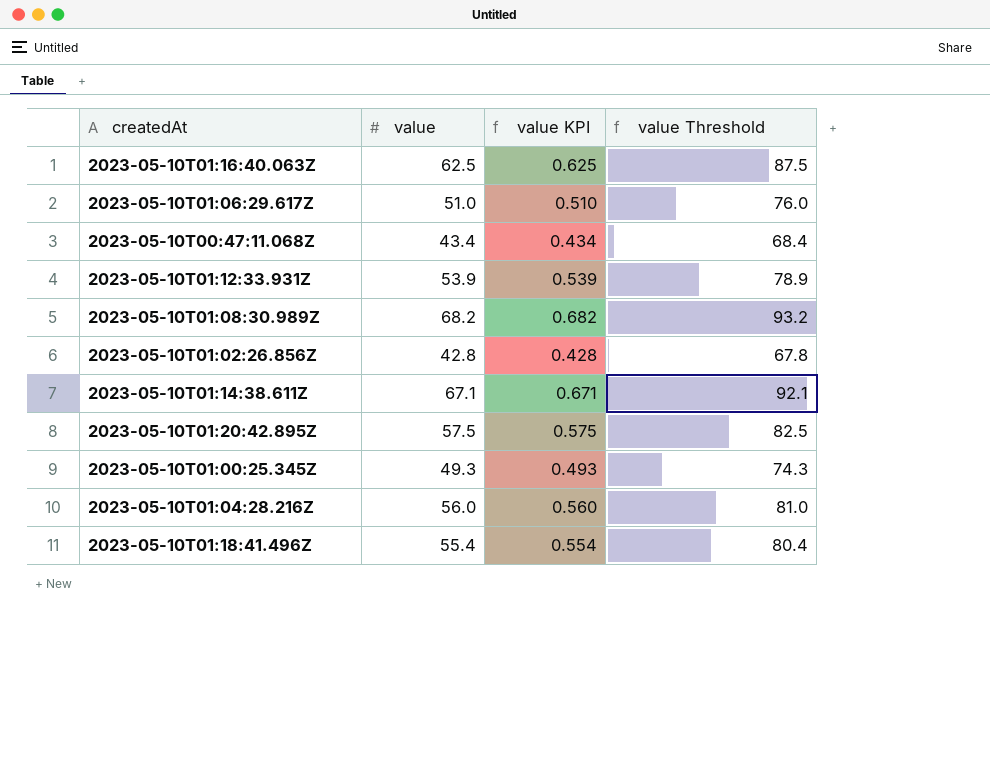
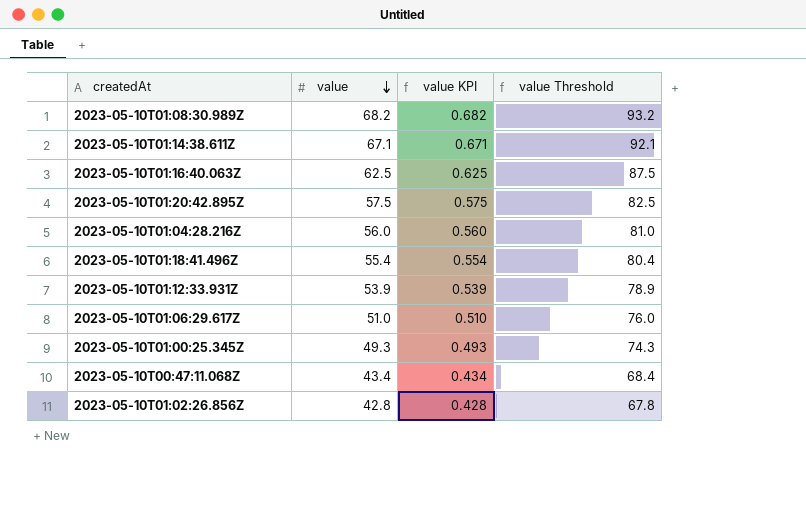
row order: none -> value descending

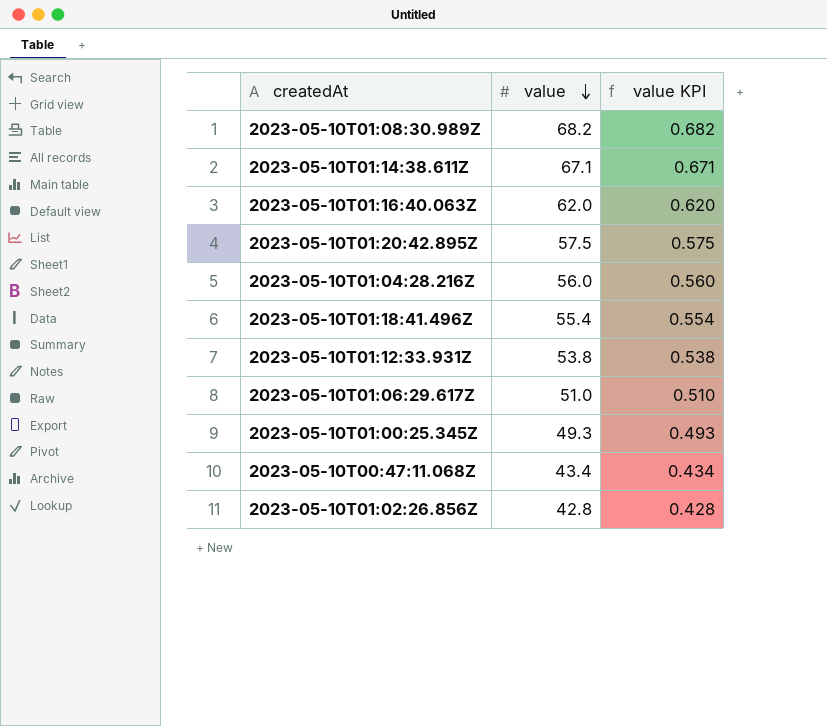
column value Threshold | formula: [value] + 25 -> none
2023-05-10T01:16:40.063Z | value: 62.5 -> 62.0
2023-05-10T01:16:40.063Z | value KPI: 0.625 -> 0.620
2023-05-10T01:12:33.931Z | value: 53.9 -> 53.8
2023-05-10T01:12:33.931Z | value KPI: 0.539 -> 0.538

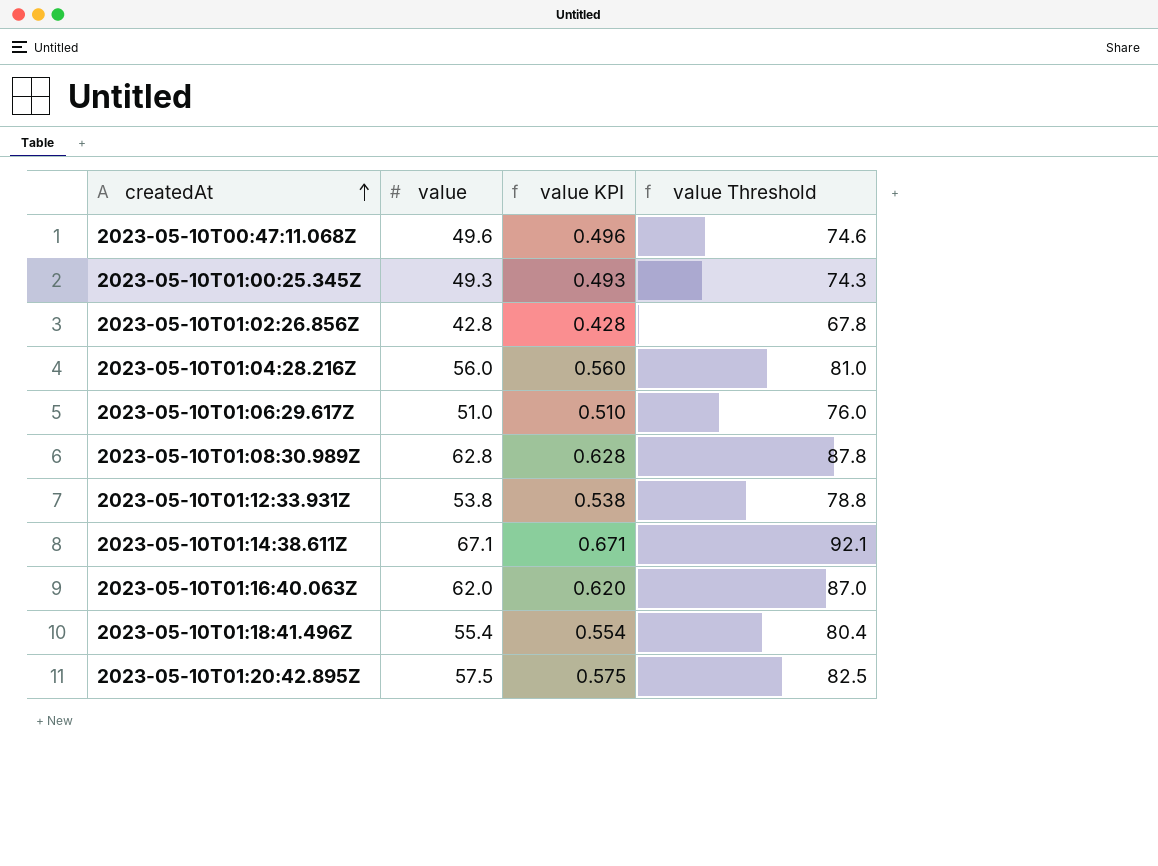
row order: value descending -> createdAt ascending
column value Threshold | formula: none -> [value] + 25
2023-05-10T00:47:11.068Z | value: 43.4 -> 49.6
2023-05-10T00:47:11.068Z | value KPI: 0.434 -> 0.496
2023-05-10T01:08:30.989Z | value: 68.2 -> 62.8
2023-05-10T01:08:30.989Z | value KPI: 0.682 -> 0.628

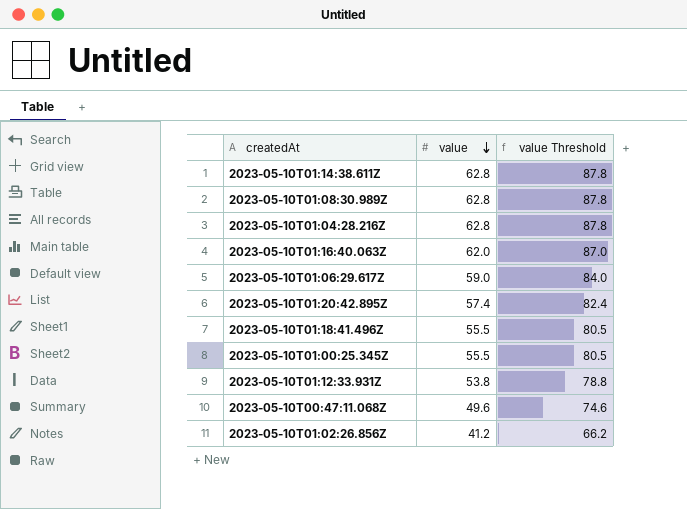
row order: createdAt ascending -> value descending
column value KPI | formula: [value] * 0.01 -> none
2023-05-10T01:14:38.611Z | value: 67.1 -> 62.8
2023-05-10T01:14:38.611Z | value Threshold: 92.1 -> 87.8
2023-05-10T01:04:28.216Z | value: 56.0 -> 62.8
2023-05-10T01:04:28.216Z | value Threshold: 81.0 -> 87.8
2023-05-10T01:06:29.617Z | value: 51.0 -> 59.0
2023-05-10T01:06:29.617Z | value Threshold: 76.0 -> 84.0
2023-05-10T01:20:42.895Z | value: 57.5 -> 57.4
2023-05-10T01:20:42.895Z | value Threshold: 82.5 -> 82.4
2023-05-10T01:18:41.496Z | value: 55.4 -> 55.5
2023-05-10T01:18:41.496Z | value Threshold: 80.4 -> 80.5
2023-05-10T01:00:25.345Z | value: 49.3 -> 55.5
2023-05-10T01:00:25.345Z | value Threshold: 74.3 -> 80.5
2023-05-10T01:02:26.856Z | value: 42.8 -> 41.2
2023-05-10T01:02:26.856Z | value Threshold: 67.8 -> 66.2

